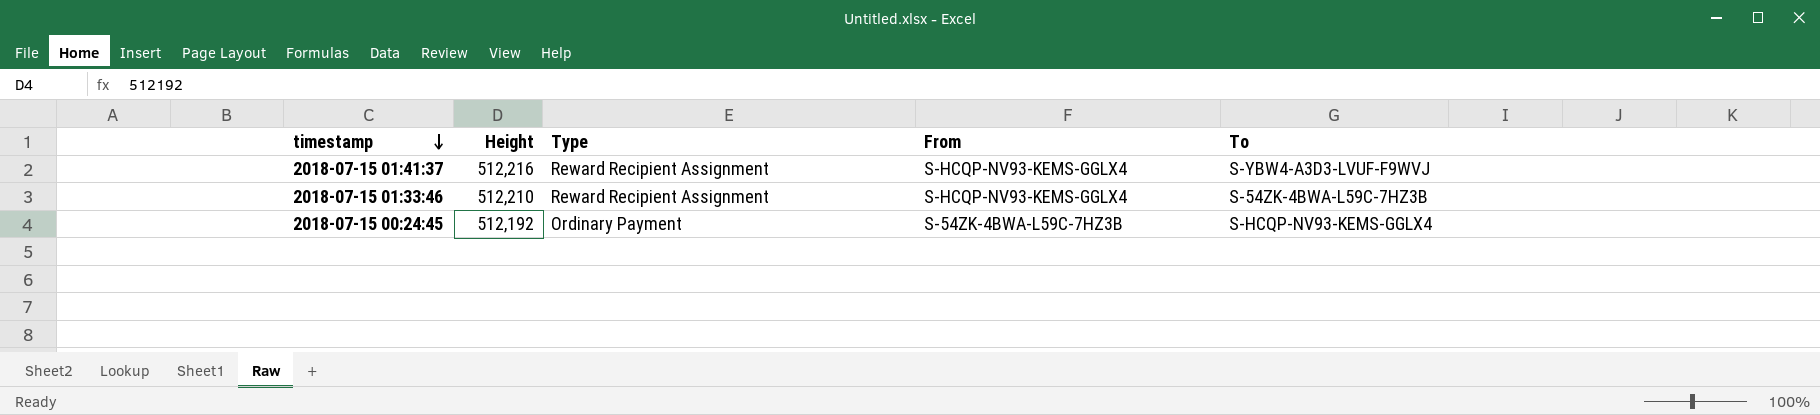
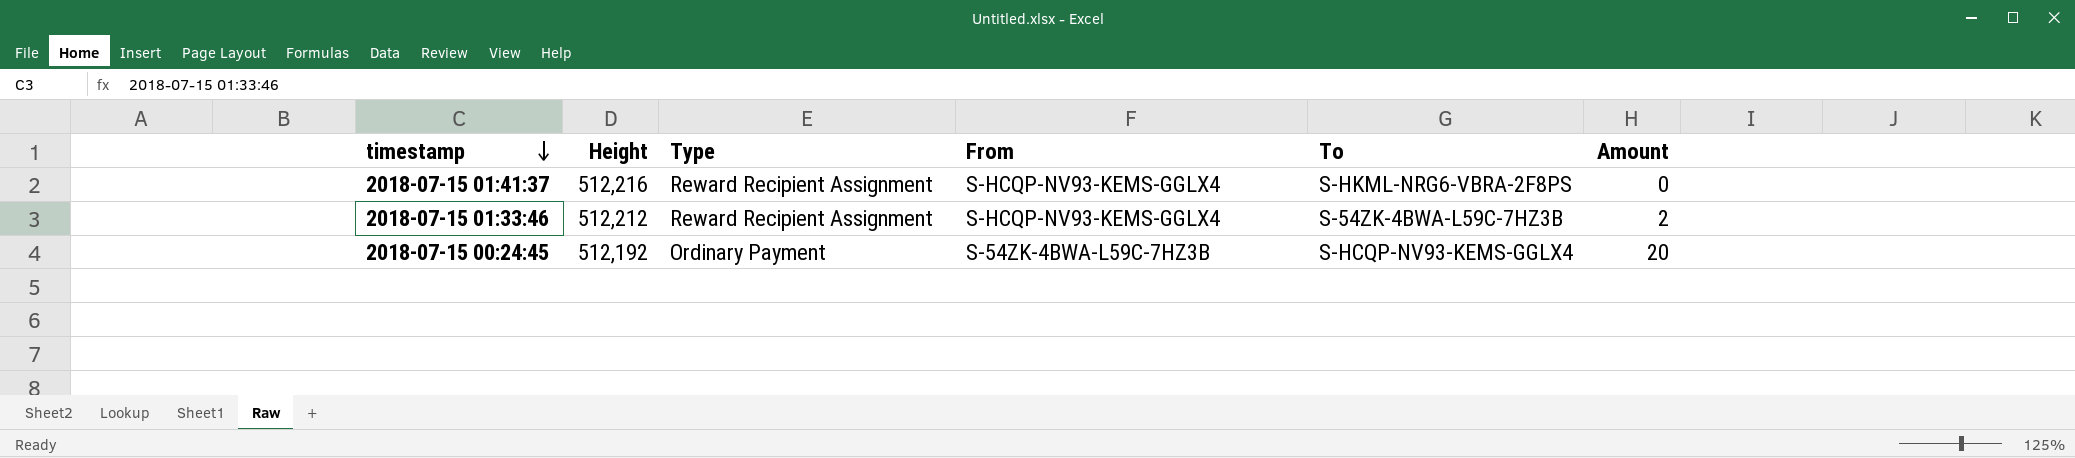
column Amount | position: none -> 6
2018-07-15 01:41:37 | To: S-YBW4-A3D3-LVUF-F9WVJ -> S-HKML-NRG6-VBRA-2F8PS
2018-07-15 01:33:46 | Height: 512,210 -> 512,212

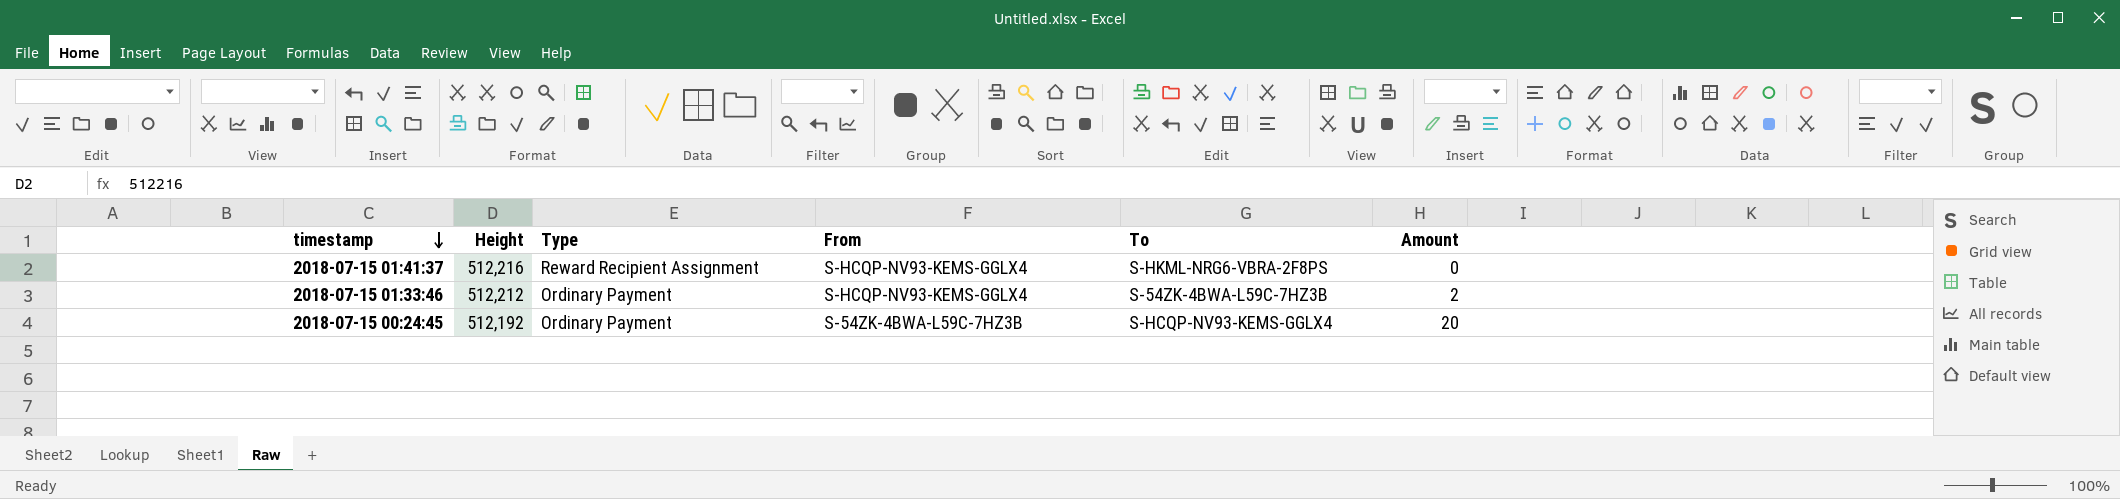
2018-07-15 01:33:46 | Type: Reward Recipient Assignment -> Ordinary Payment

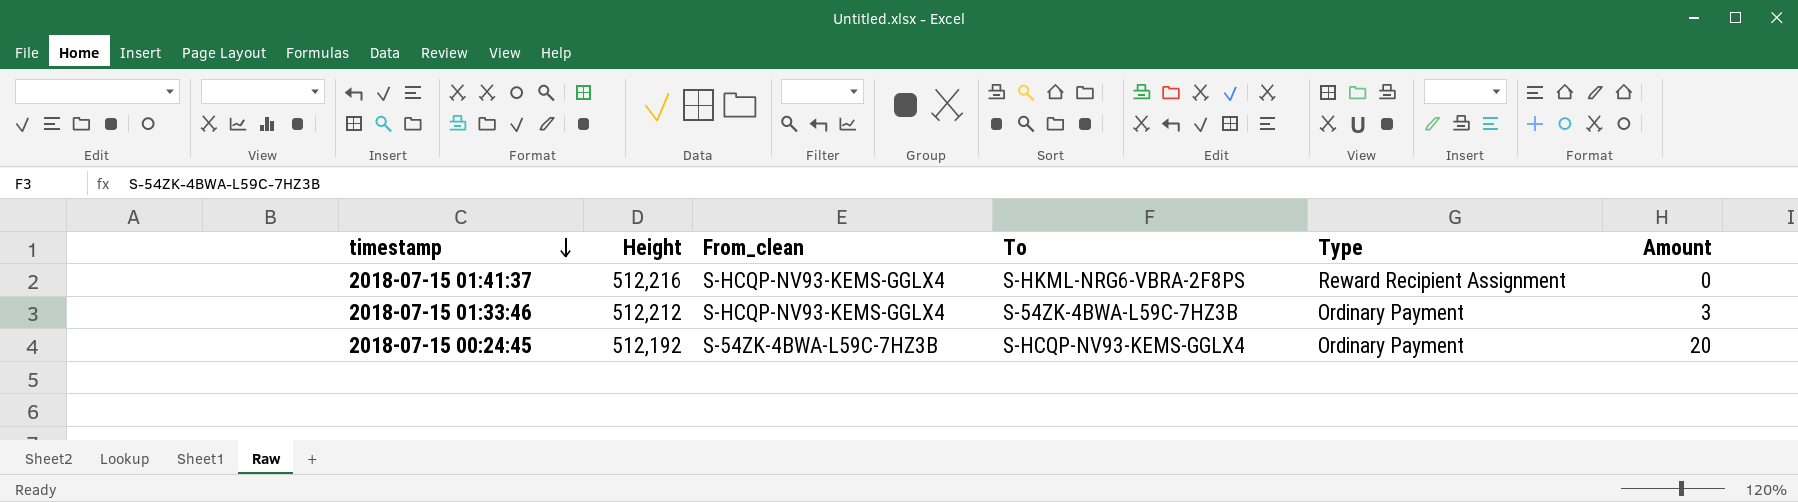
column name: From -> From_clean
column Type | position: 3 -> 5
2018-07-15 01:33:46 | Amount: 2 -> 3

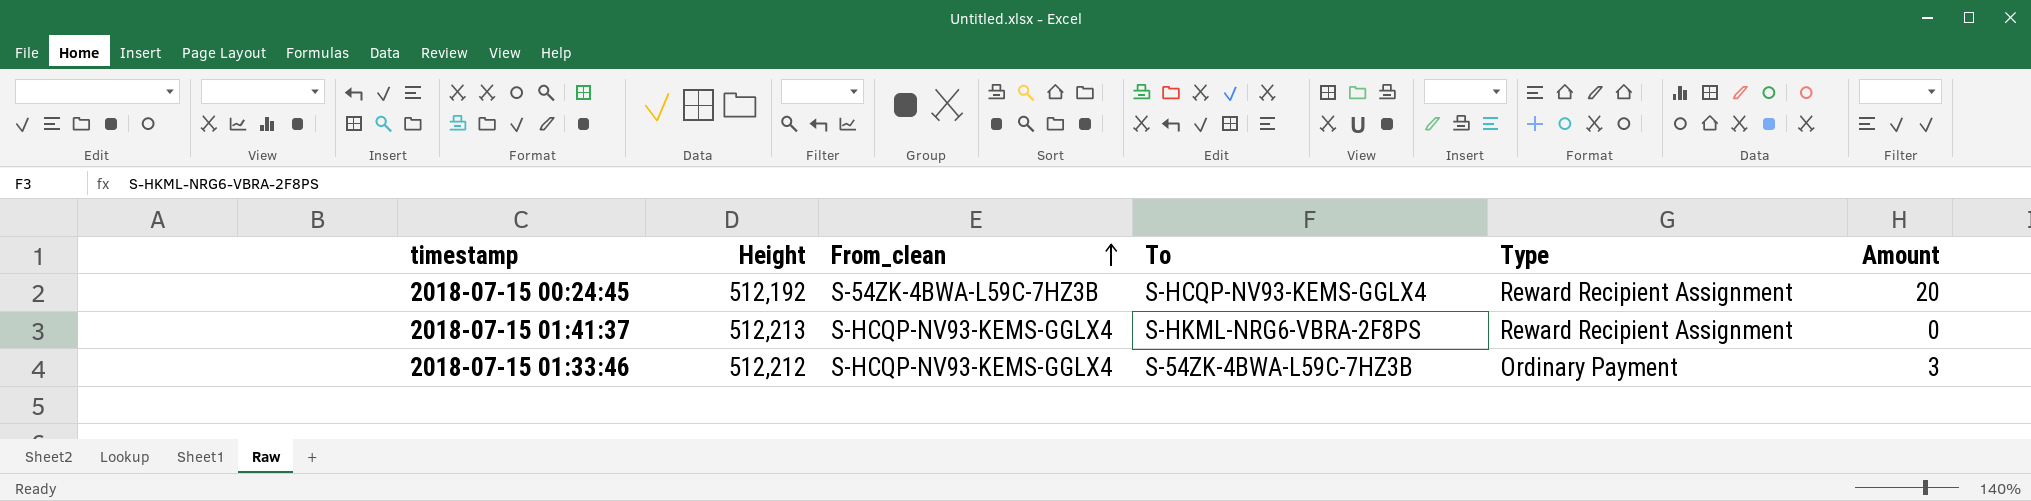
row order: timestamp descending -> From_clean ascending
2018-07-15 00:24:45 | Type: Ordinary Payment -> Reward Recipient Assignment
2018-07-15 01:41:37 | Height: 512,216 -> 512,213

